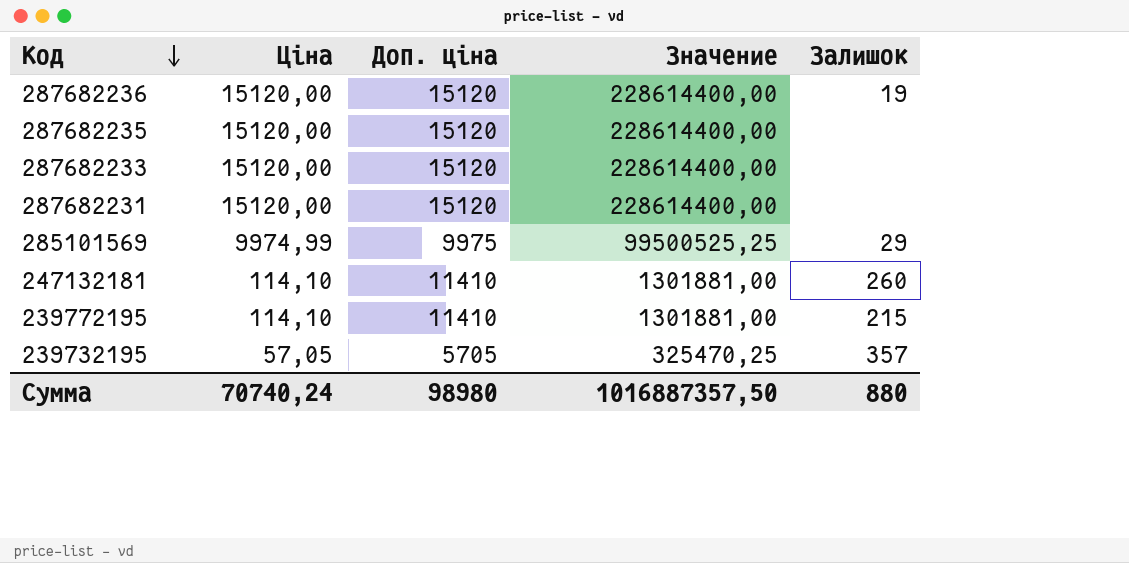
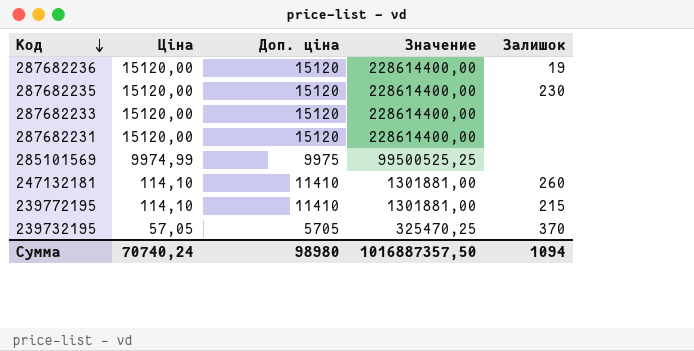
287682235 | Залишок: none -> 230
285101569 | Залишок: 29 -> none
239732195 | Залишок: 357 -> 370
Сумма | Залишок: 880 -> 1094

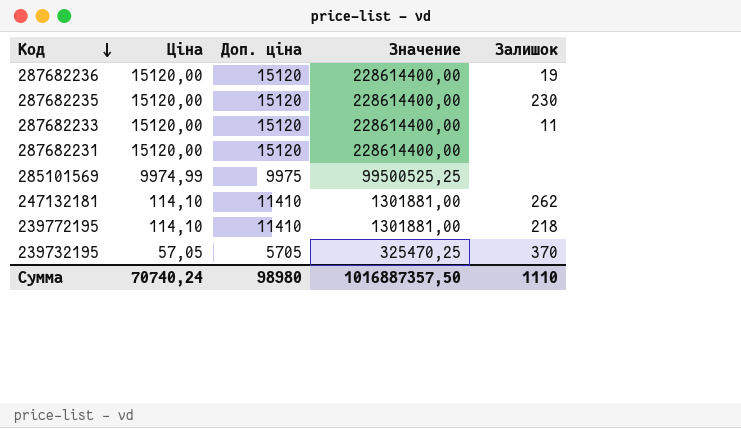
287682233 | Залишок: none -> 11
247132181 | Залишок: 260 -> 262
239772195 | Залишок: 215 -> 218
Сумма | Залишок: 1094 -> 1110

